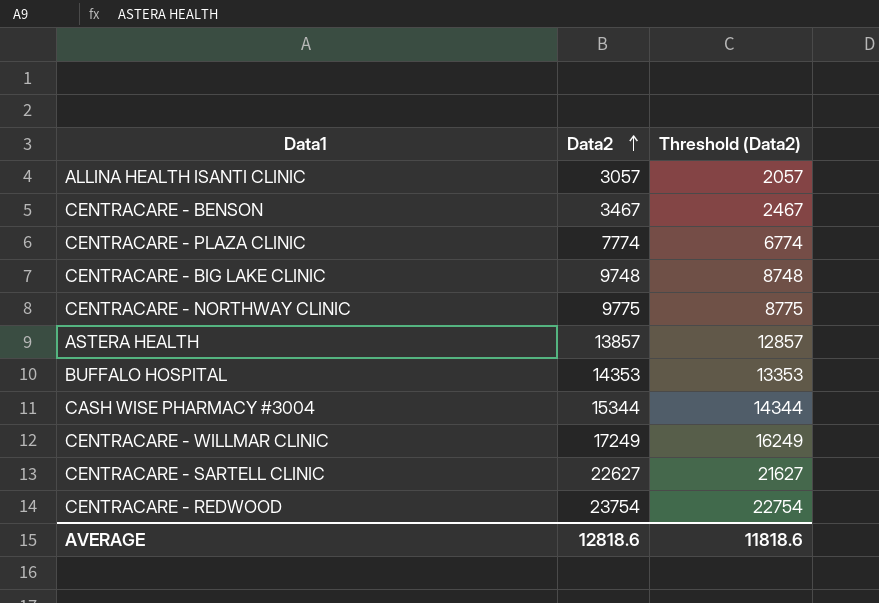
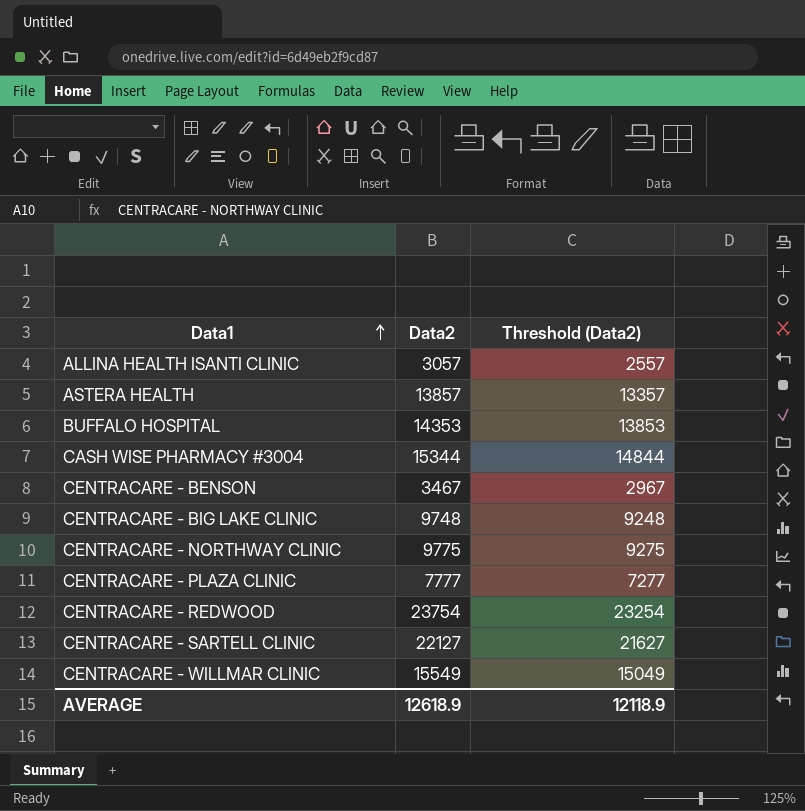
row order: Data2 ascending -> Data1 ascending
column Threshold (Data2) | formula: [Data2] - 1000 -> [Data2] - 500
CENTRACARE - PLAZA CLINIC | Data2: 7774 -> 7777
CENTRACARE - SARTELL CLINIC | Data2: 22627 -> 22127
CENTRACARE - WILLMAR CLINIC | Data2: 17249 -> 15549
AVERAGE | Data2: 12818.6 -> 12618.9
AVERAGE | Threshold (Data2): 11818.6 -> 12118.9

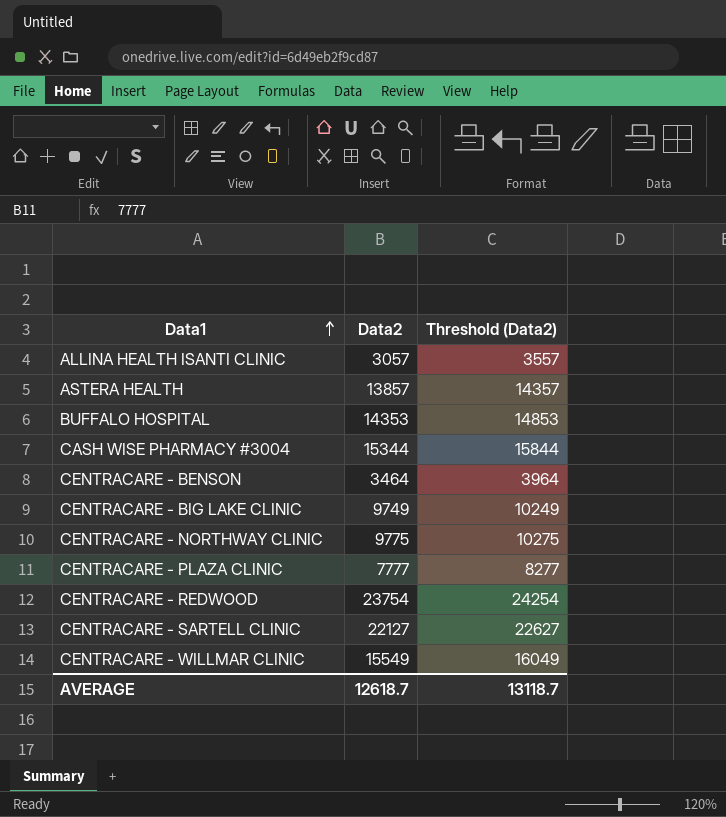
column Threshold (Data2) | formula: [Data2] - 500 -> [Data2] + 500
CENTRACARE - BENSON | Data2: 3467 -> 3464
CENTRACARE - BIG LAKE CLINIC | Data2: 9748 -> 9749
AVERAGE | Data2: 12618.9 -> 12618.7
AVERAGE | Threshold (Data2): 12118.9 -> 13118.7

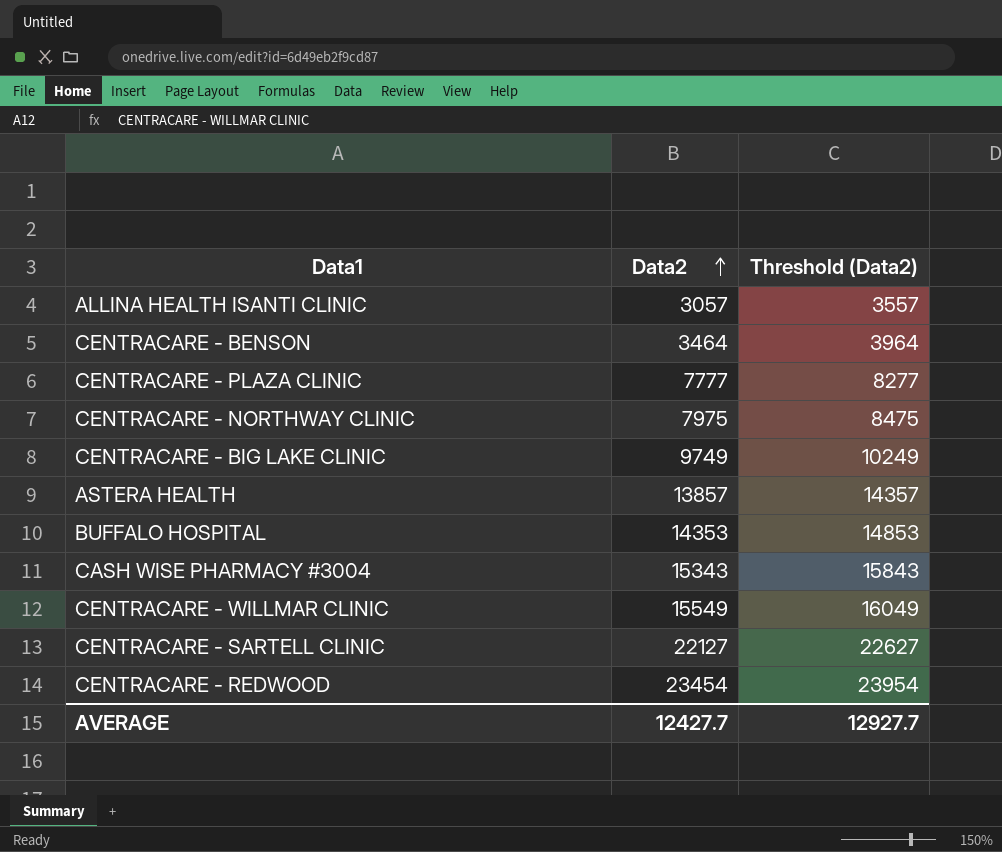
row order: Data1 ascending -> Data2 ascending
CENTRACARE - NORTHWAY CLINIC | Data2: 9775 -> 7975
CENTRACARE - NORTHWAY CLINIC | Threshold (Data2): 10275 -> 8475
CASH WISE PHARMACY #3004 | Data2: 15344 -> 15343
CASH WISE PHARMACY #3004 | Threshold (Data2): 15844 -> 15843
CENTRACARE - REDWOOD | Data2: 23754 -> 23454
CENTRACARE - REDWOOD | Threshold (Data2): 24254 -> 23954
AVERAGE | Data2: 12618.7 -> 12427.7
AVERAGE | Threshold (Data2): 13118.7 -> 12927.7

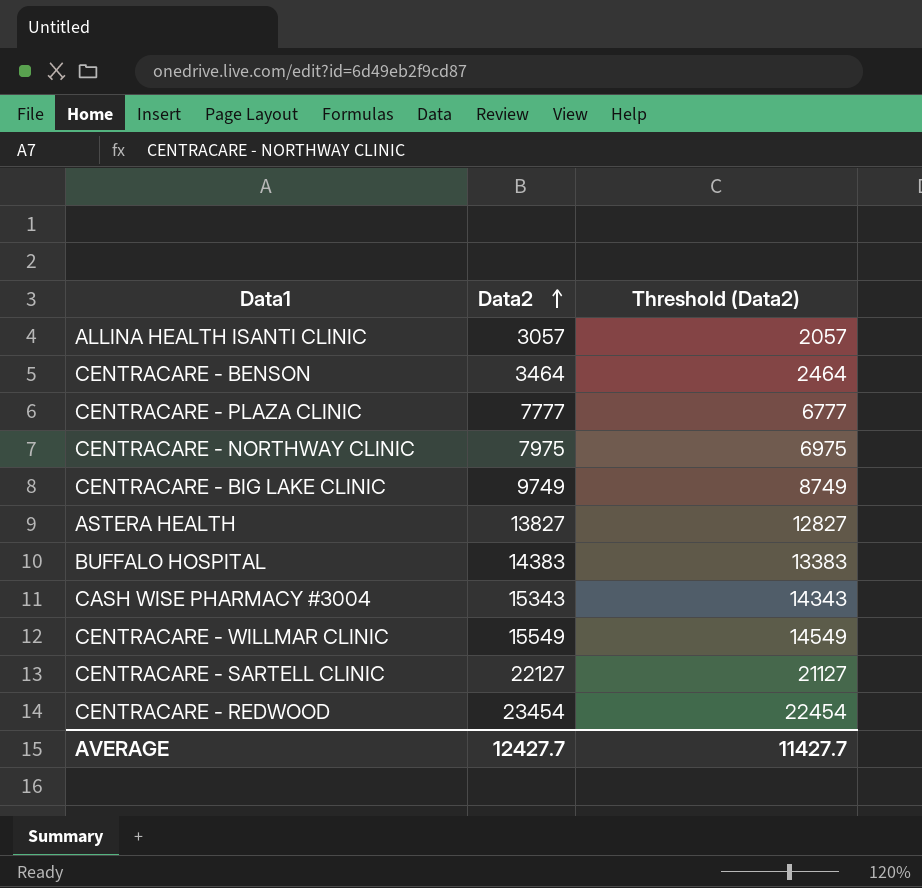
column Threshold (Data2) | formula: [Data2] + 500 -> [Data2] - 1000
ASTERA HEALTH | Data2: 13857 -> 13827
BUFFALO HOSPITAL | Data2: 14353 -> 14383
AVERAGE | Threshold (Data2): 12927.7 -> 11427.7

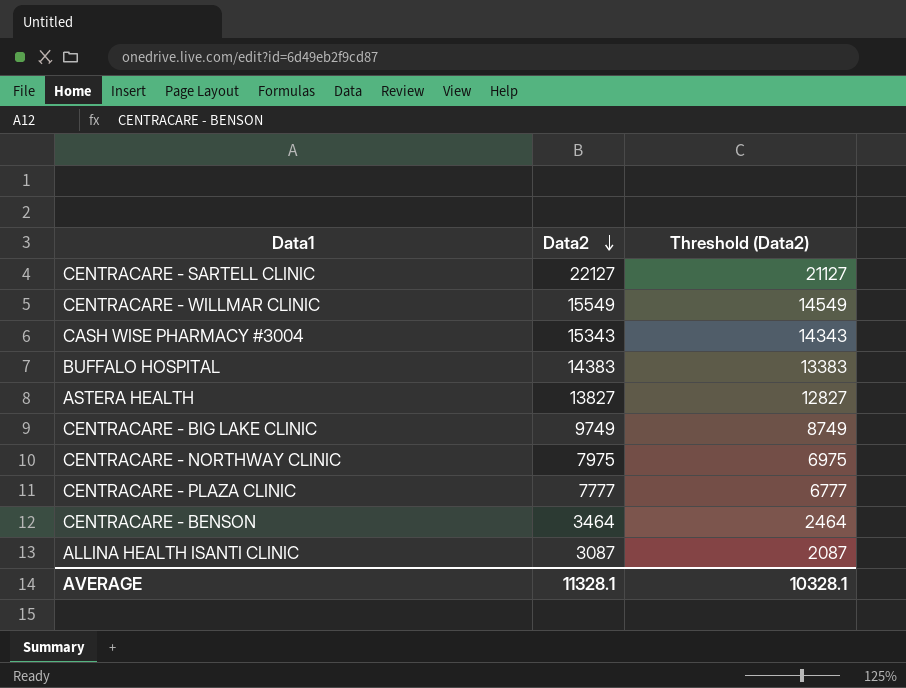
row order: Data2 ascending -> Data2 descending
row CENTRACARE - REDWOOD: 23454 | 22454 -> none
ALLINA HEALTH ISANTI CLINIC | Data2: 3057 -> 3087
ALLINA HEALTH ISANTI CLINIC | Threshold (Data2): 2057 -> 2087
AVERAGE | Data2: 12427.7 -> 11328.1
AVERAGE | Threshold (Data2): 11427.7 -> 10328.1

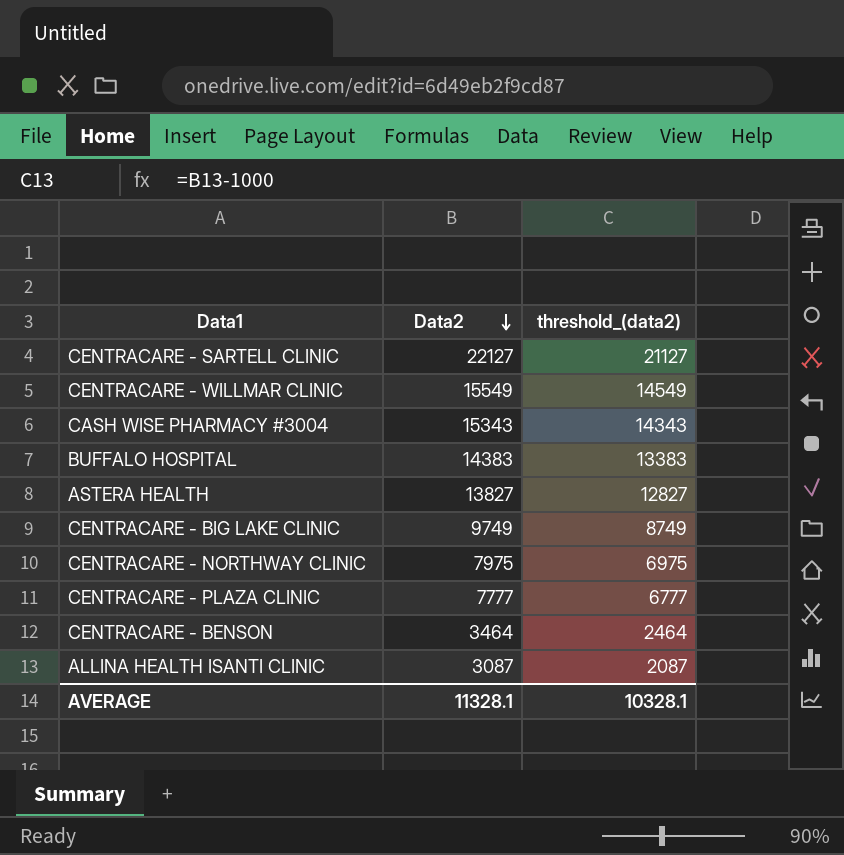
column name: Threshold (Data2) -> threshold_(data2)

